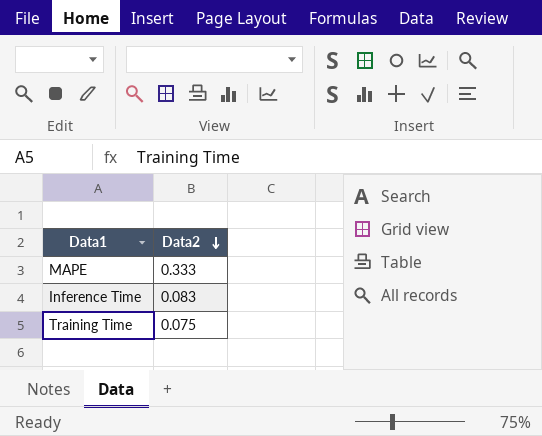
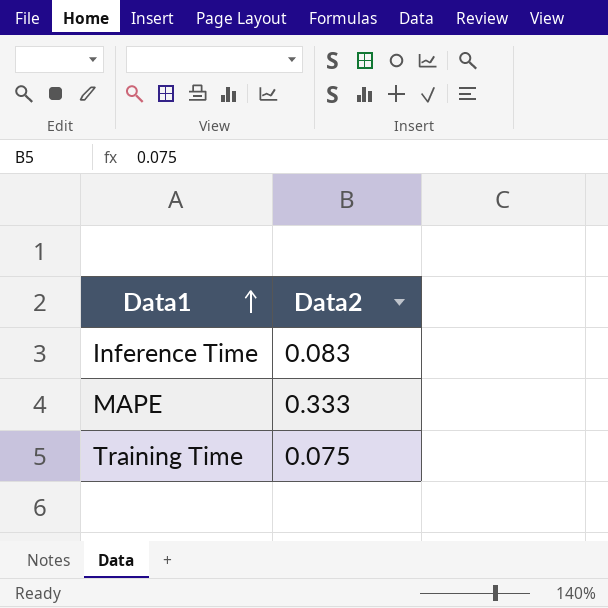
row order: Data2 descending -> Data1 ascending

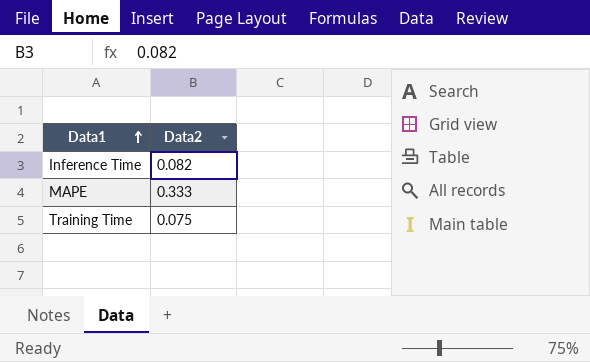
Inference Time | Data2: 0.083 -> 0.082

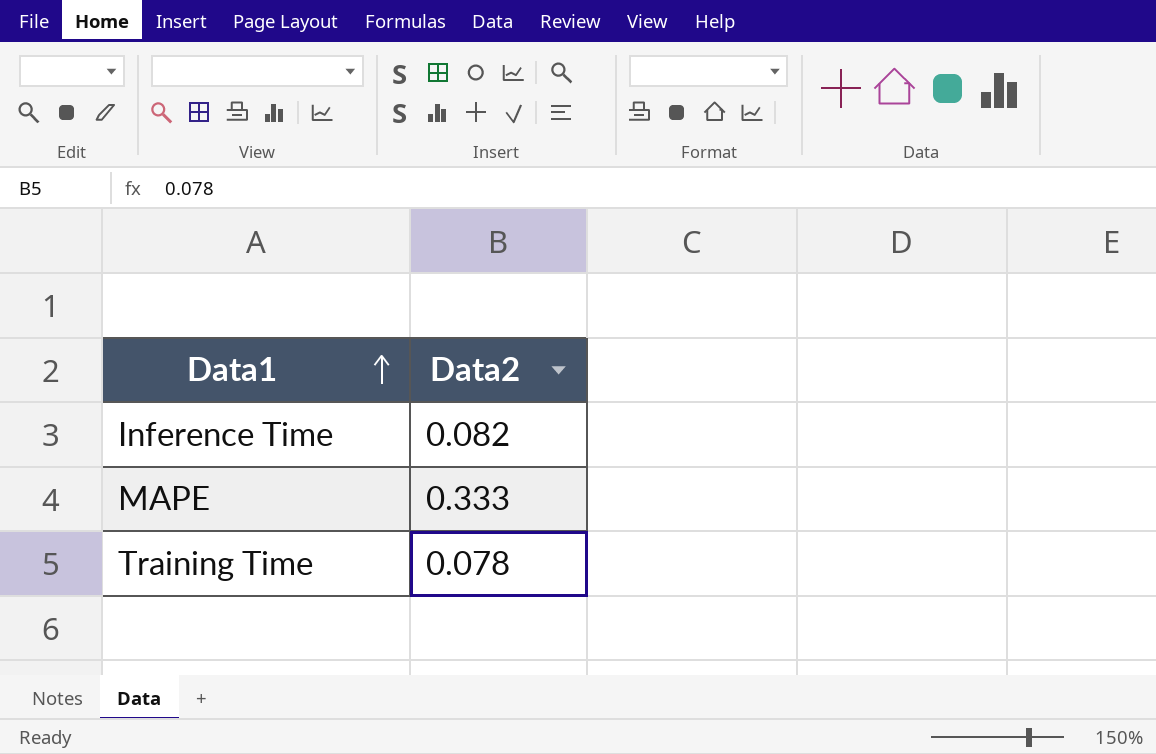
Training Time | Data2: 0.075 -> 0.078

